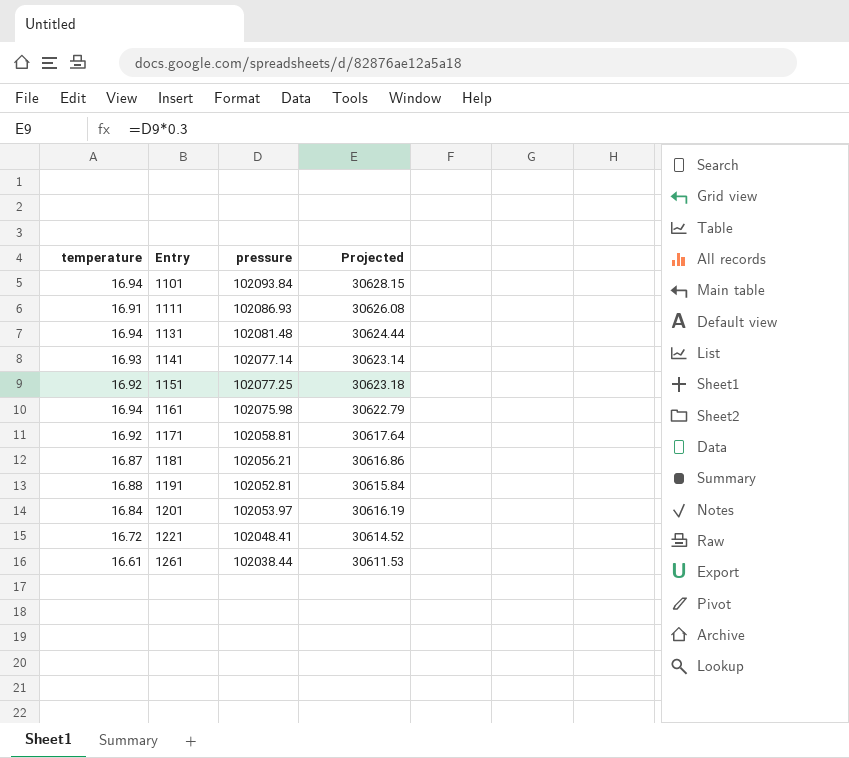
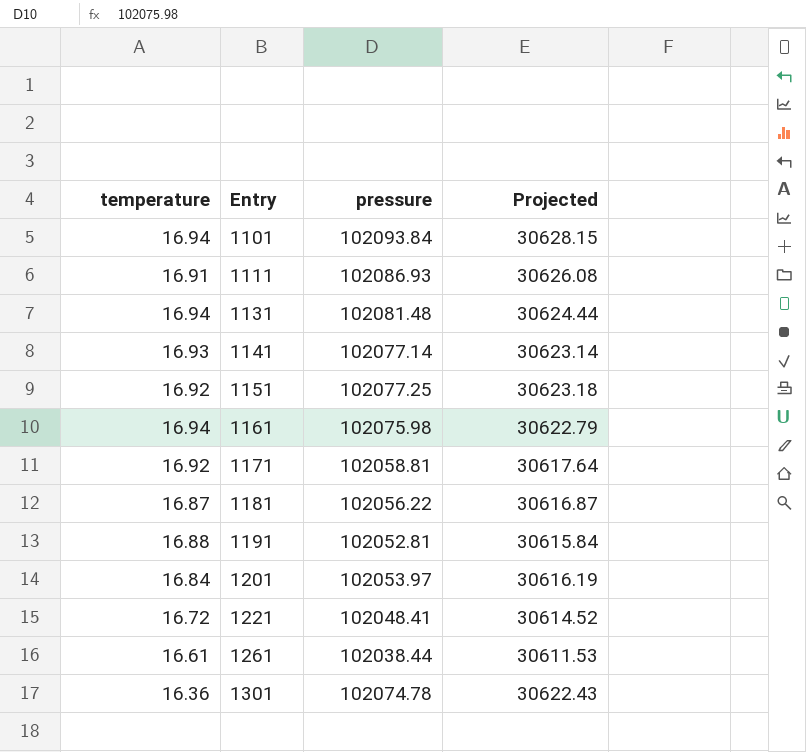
1181 | pressure: 102056.21 -> 102056.22
1181 | Projected: 30616.86 -> 30616.87
row 1301: none -> 16.36 | 102074.78 | 30622.43

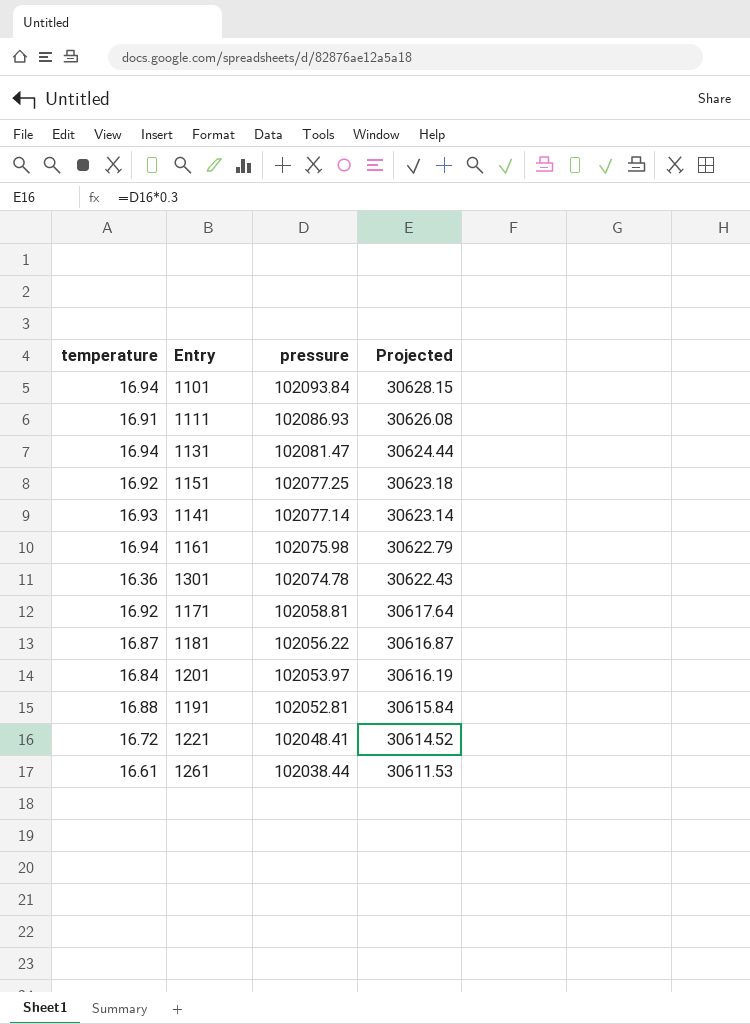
row order: Entry ascending -> pressure descending
1131 | pressure: 102081.48 -> 102081.47

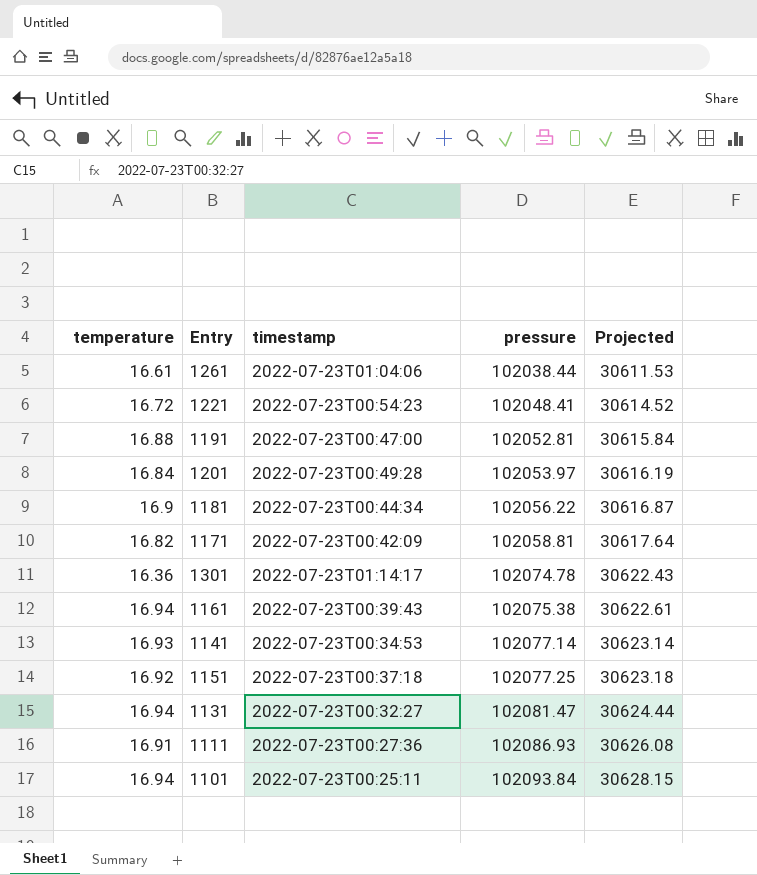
row order: pressure descending -> pressure ascending
column timestamp | position: none -> 3
1181 | temperature: 16.87 -> 16.9
1171 | temperature: 16.92 -> 16.82
1161 | pressure: 102075.98 -> 102075.38
1161 | Projected: 30622.79 -> 30622.61

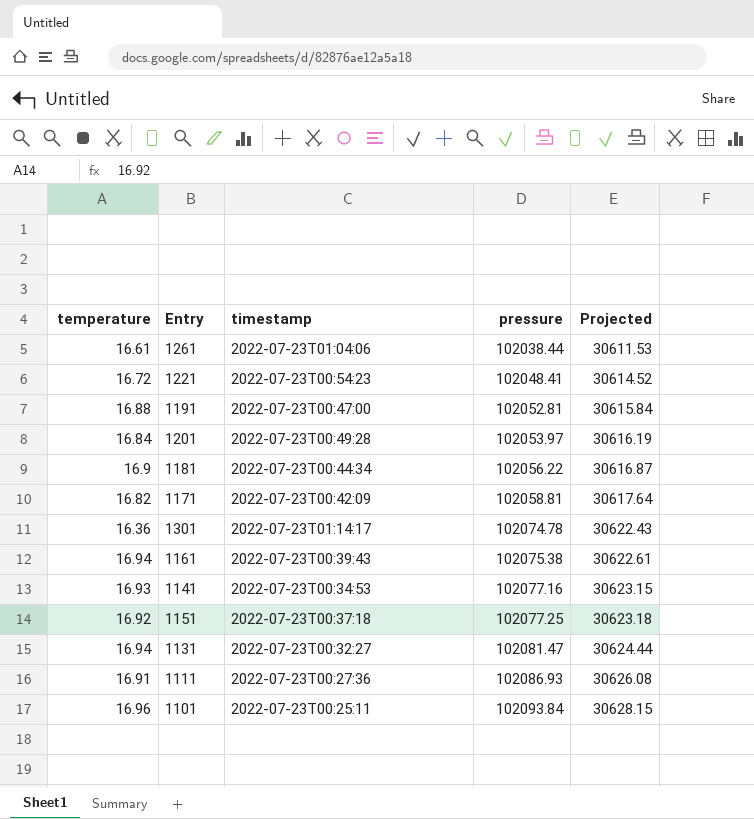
1141 | pressure: 102077.14 -> 102077.16
1141 | Projected: 30623.14 -> 30623.15
1101 | temperature: 16.94 -> 16.96

